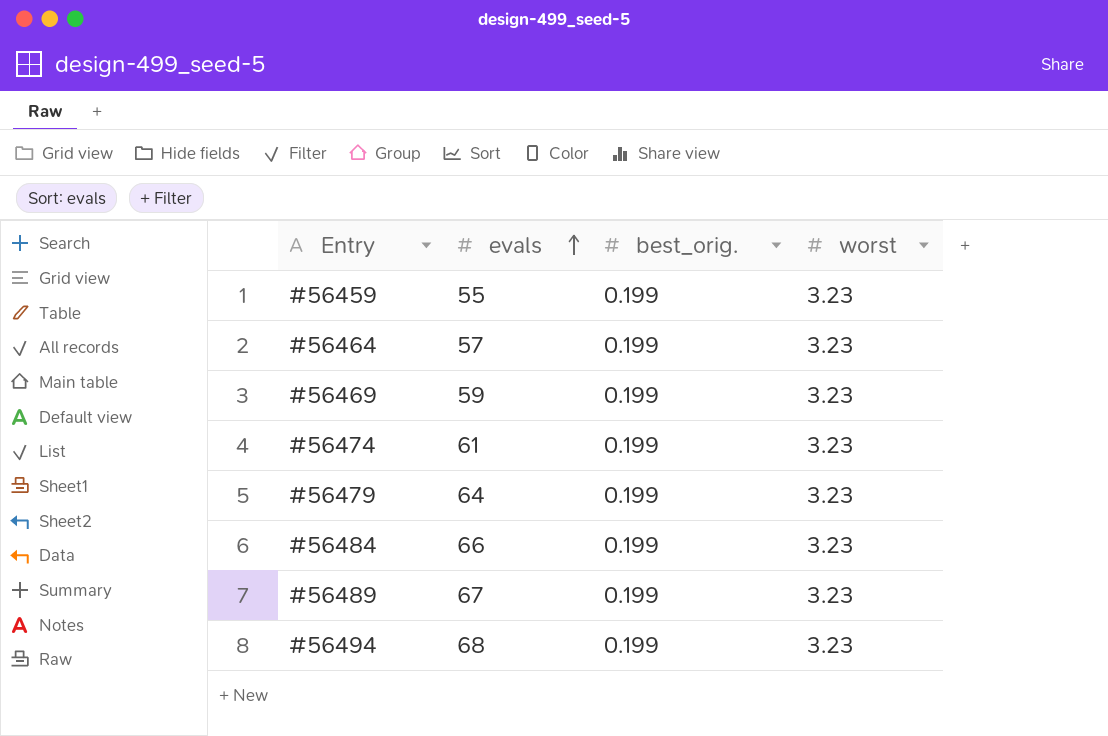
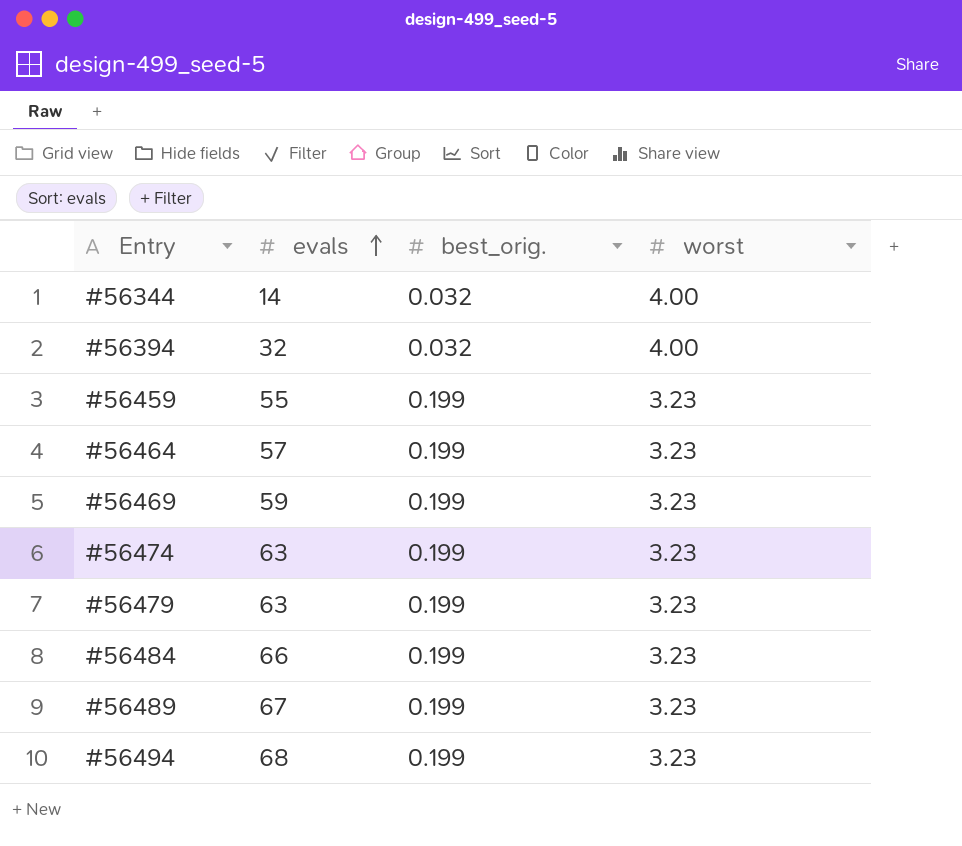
row #56344: none -> 14 | 0.032 | 4.00
row #56394: none -> 32 | 0.032 | 4.00
#56474 | evals: 61 -> 63
#56479 | evals: 64 -> 63

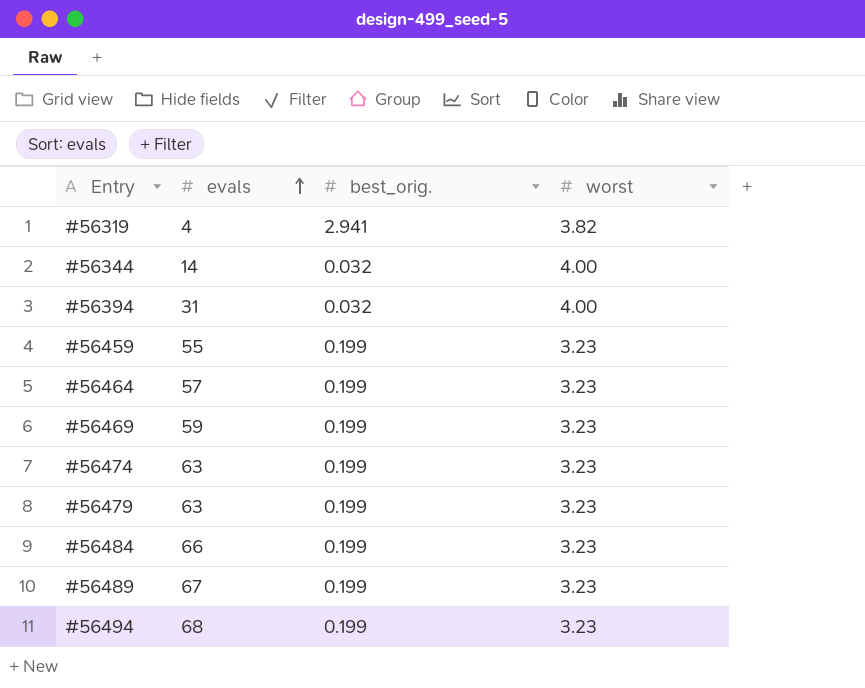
row #56319: none -> 4 | 2.941 | 3.82
#56394 | evals: 32 -> 31

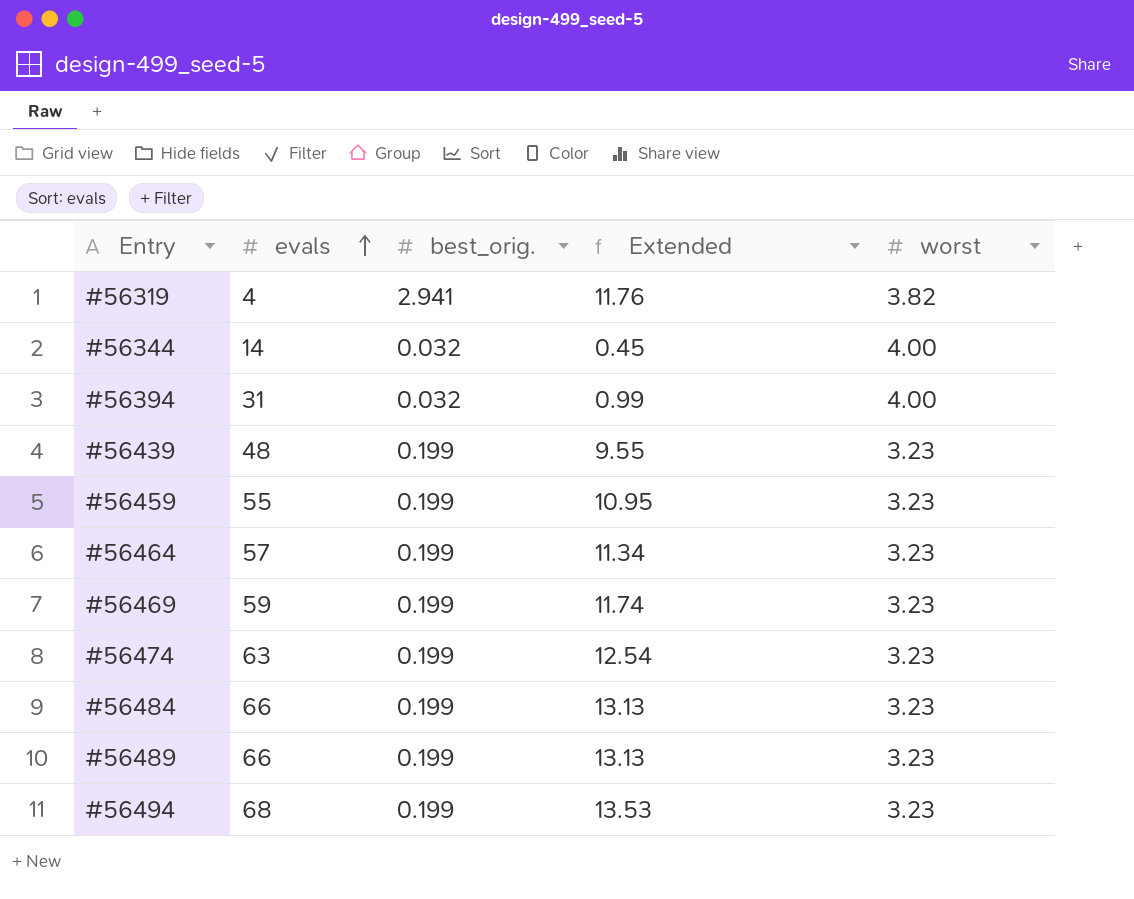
column Extended | formula: none -> [evals] * [best_orig.]
row #56479: 63 | 0.199 | 3.23 -> none
row #56439: none -> 48 | 0.199 | 9.55 | 3.23
#56489 | evals: 67 -> 66

